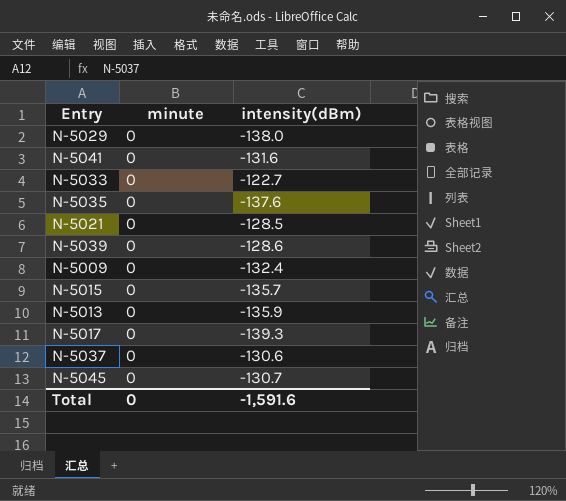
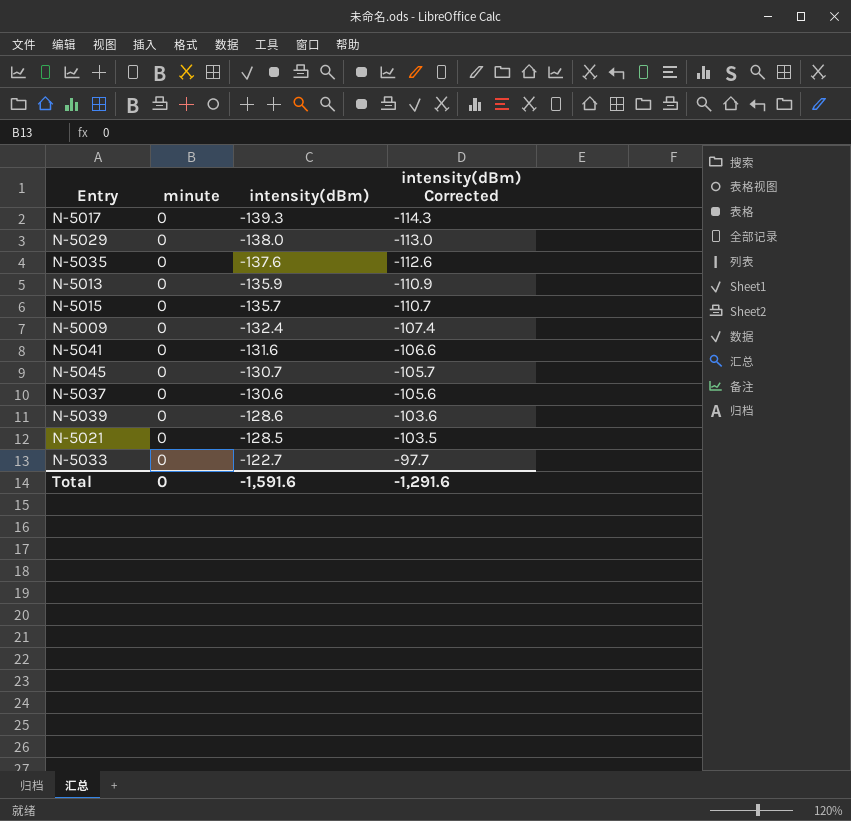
row order: none -> intensity(dBm) ascending
column intensity(dBm) Corrected | formula: none -> [intensity(dBm)] + 25

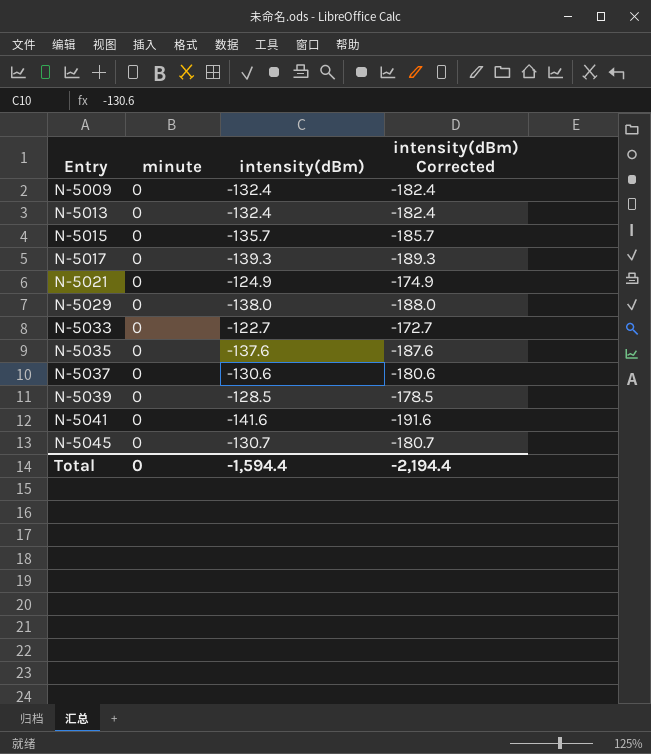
row order: intensity(dBm) ascending -> Entry ascending
column intensity(dBm) Corrected | formula: [intensity(dBm)] + 25 -> [intensity(dBm)] - 50
N-5013 | intensity(dBm): -135.9 -> -132.4
N-5021 | intensity(dBm): -128.5 -> -124.9
N-5039 | intensity(dBm): -128.6 -> -128.5
N-5041 | intensity(dBm): -131.6 -> -141.6
Total | intensity(dBm): -1,591.6 -> -1,594.4
Total | intensity(dBm) Corrected: -1,291.6 -> -2,194.4

